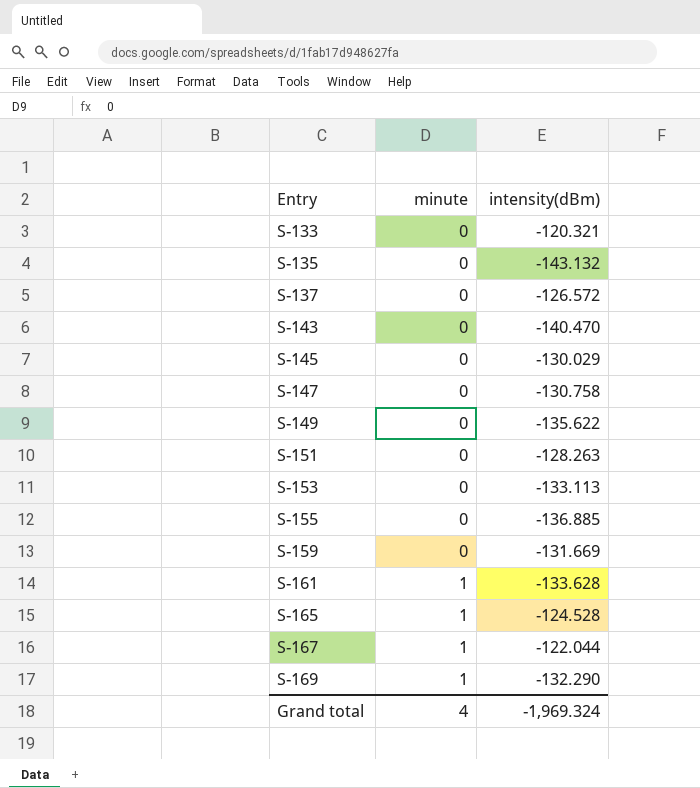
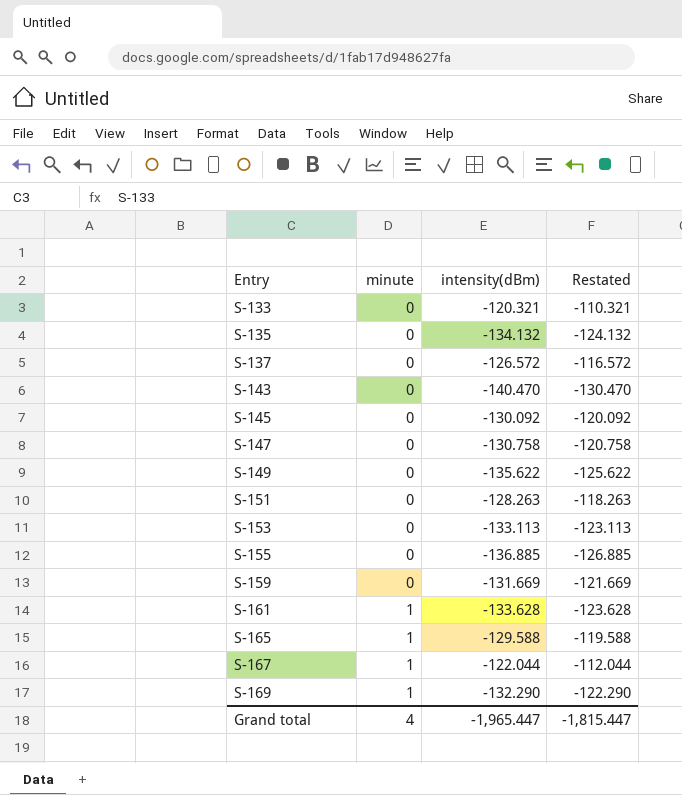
column Restated | formula: none -> [intensity(dBm)] + 10
S-135 | intensity(dBm): -143.132 -> -134.132
S-145 | intensity(dBm): -130.029 -> -130.092
S-165 | intensity(dBm): -124.528 -> -129.588
Grand total | intensity(dBm): -1,969.324 -> -1,965.447

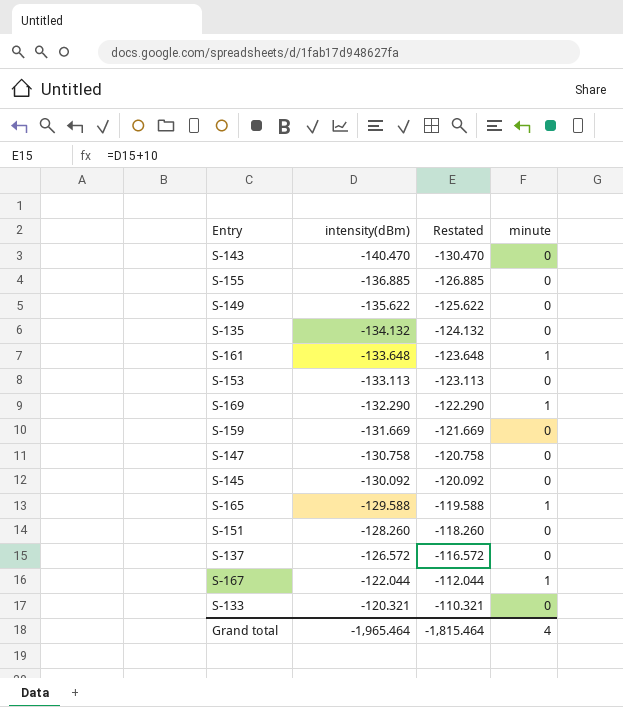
row order: Entry ascending -> intensity(dBm) ascending
column minute | position: 2 -> 4
S-161 | intensity(dBm): -133.628 -> -133.648
S-161 | Restated: -123.628 -> -123.648
S-151 | intensity(dBm): -128.263 -> -128.260
S-151 | Restated: -118.263 -> -118.260
Grand total | intensity(dBm): -1,965.447 -> -1,965.464
Grand total | Restated: -1,815.447 -> -1,815.464

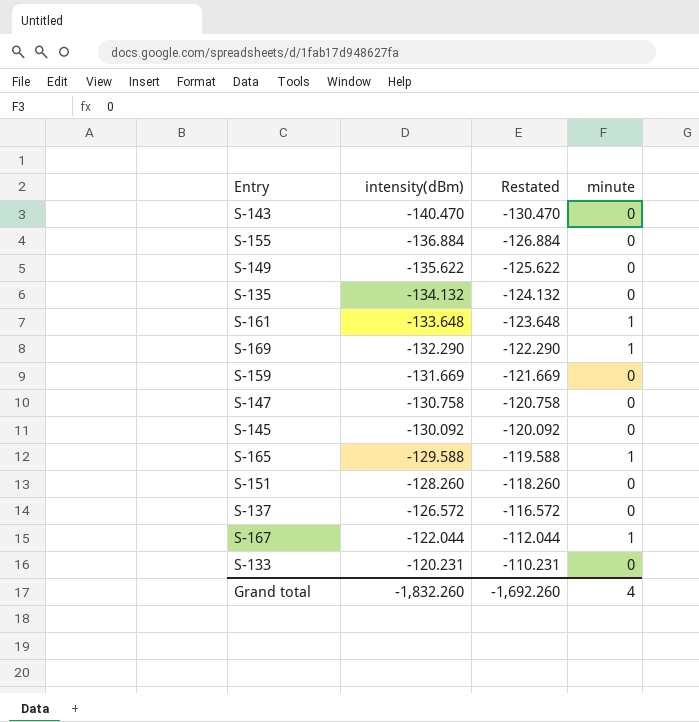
row S-153: -133.113 | -123.113 | 0 -> none
S-155 | intensity(dBm): -136.885 -> -136.884
S-155 | Restated: -126.885 -> -126.884
S-133 | intensity(dBm): -120.321 -> -120.231
S-133 | Restated: -110.321 -> -110.231
Grand total | intensity(dBm): -1,965.464 -> -1,832.260
Grand total | Restated: -1,815.464 -> -1,692.260

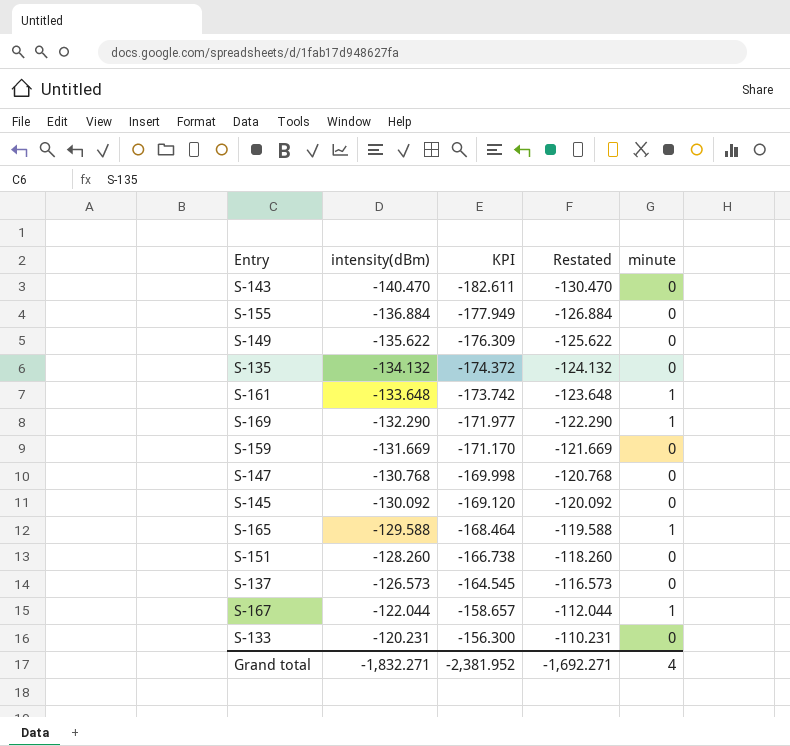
column KPI | formula: none -> [intensity(dBm)] * 1.3
S-147 | intensity(dBm): -130.758 -> -130.768
S-147 | Restated: -120.758 -> -120.768
S-137 | intensity(dBm): -126.572 -> -126.573
S-137 | Restated: -116.572 -> -116.573
Grand total | intensity(dBm): -1,832.260 -> -1,832.271
Grand total | Restated: -1,692.260 -> -1,692.271

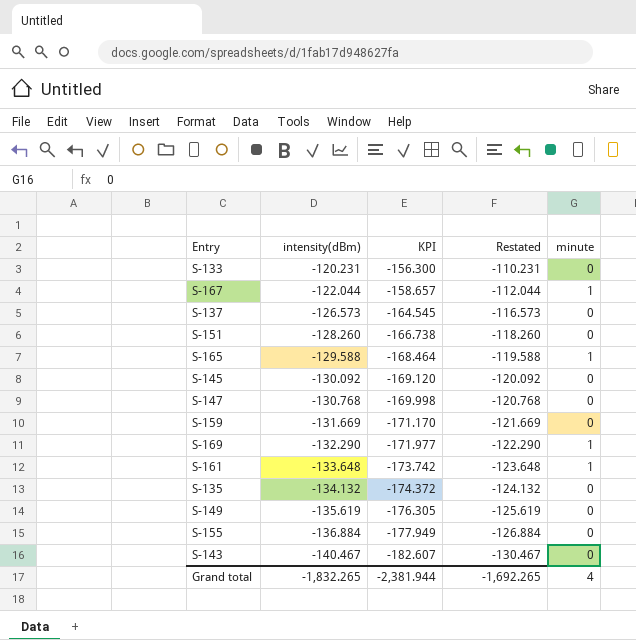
row order: intensity(dBm) ascending -> intensity(dBm) descending
S-149 | intensity(dBm): -135.622 -> -135.619
S-149 | KPI: -176.309 -> -176.305
S-149 | Restated: -125.622 -> -125.619
S-143 | intensity(dBm): -140.470 -> -140.467
S-143 | KPI: -182.611 -> -182.607
S-143 | Restated: -130.470 -> -130.467
Grand total | intensity(dBm): -1,832.271 -> -1,832.265
Grand total | KPI: -2,381.952 -> -2,381.944
Grand total | Restated: -1,692.271 -> -1,692.265

